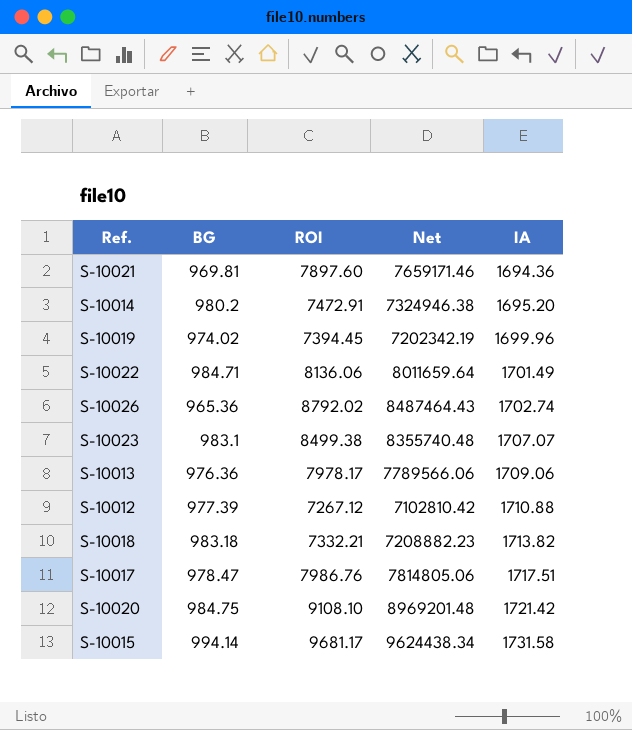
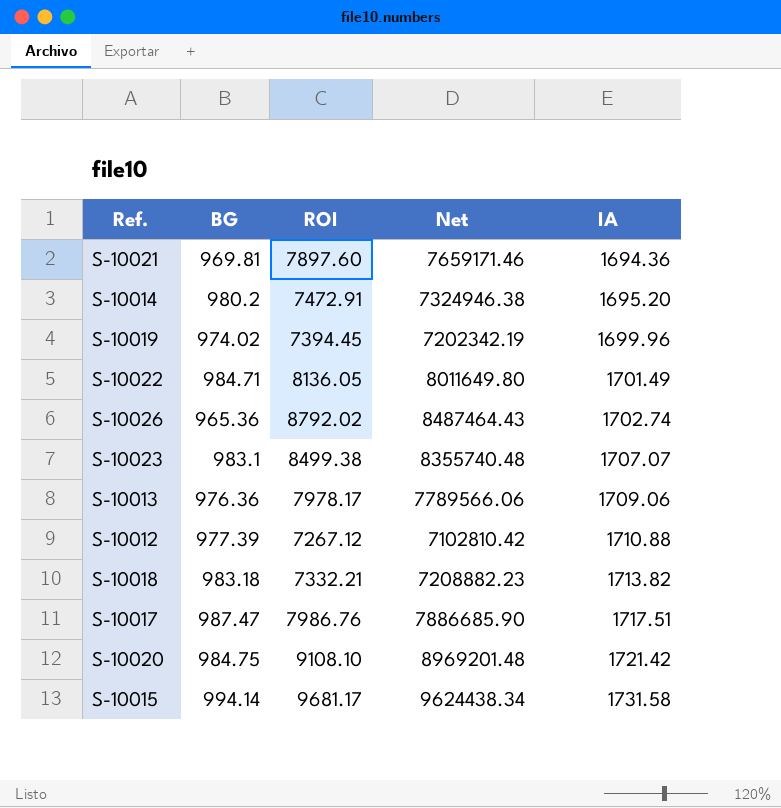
S-10022 | ROI: 8136.06 -> 8136.05
S-10022 | Net: 8011659.64 -> 8011649.80
S-10017 | BG: 978.47 -> 987.47
S-10017 | Net: 7814805.06 -> 7886685.90

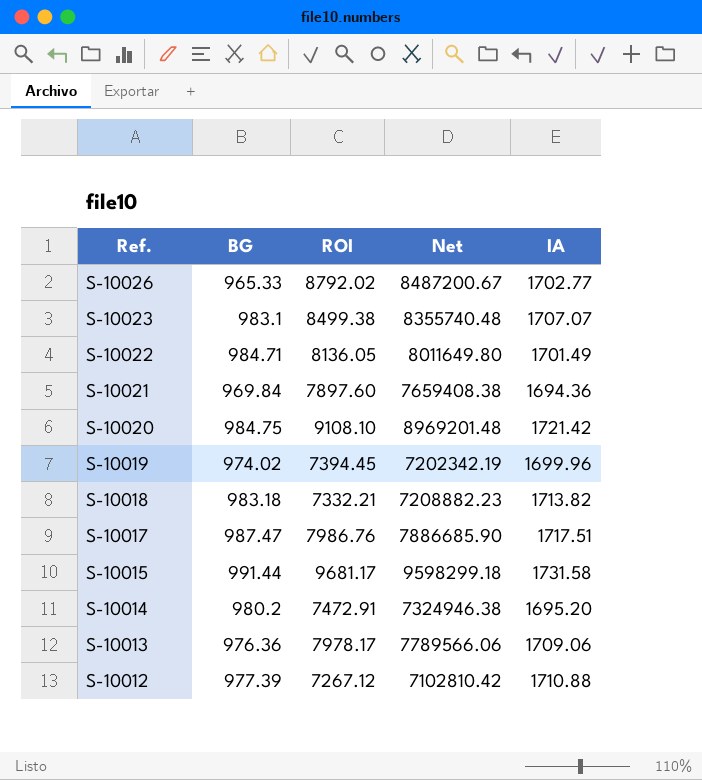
row order: IA ascending -> Ref. descending
S-10026 | BG: 965.36 -> 965.33
S-10026 | Net: 8487464.43 -> 8487200.67
S-10026 | IA: 1702.74 -> 1702.77
S-10021 | BG: 969.81 -> 969.84
S-10021 | Net: 7659171.46 -> 7659408.38
S-10015 | BG: 994.14 -> 991.44
S-10015 | Net: 9624438.34 -> 9598299.18

